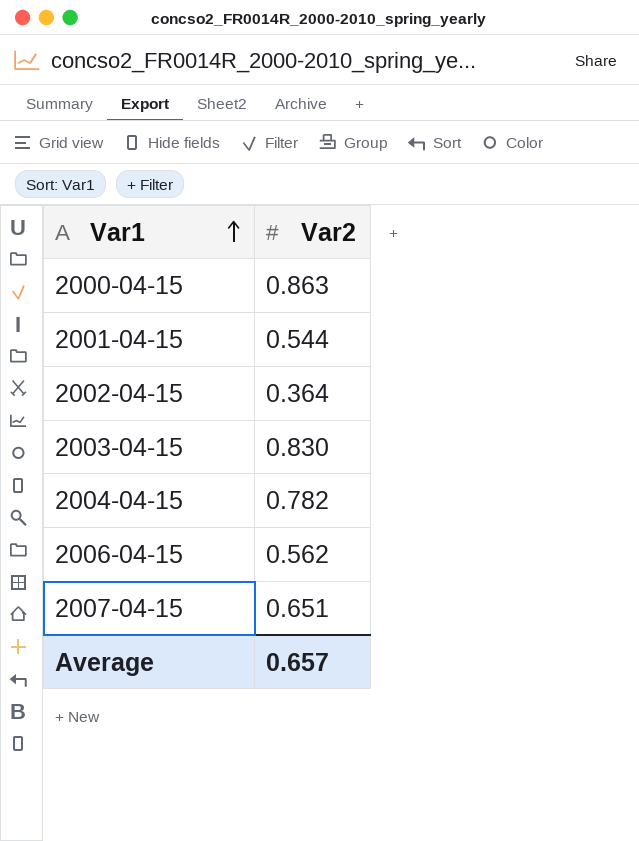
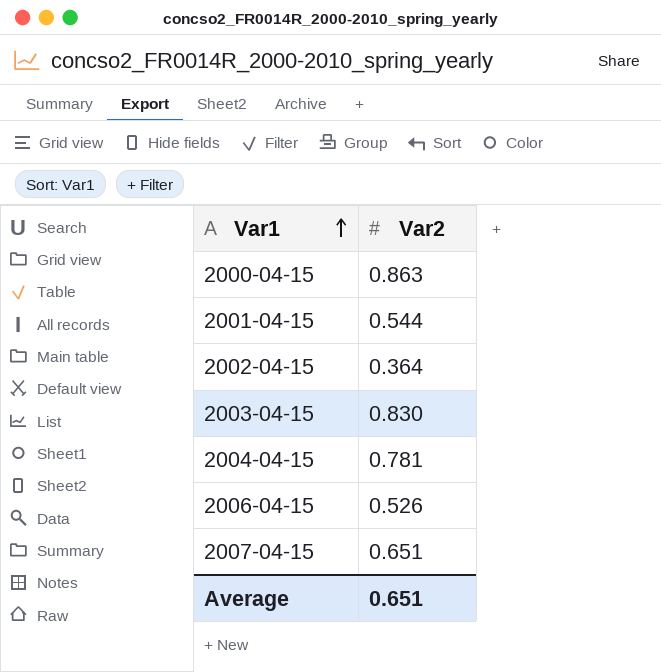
2004-04-15 | Var2: 0.782 -> 0.781
2006-04-15 | Var2: 0.562 -> 0.526
Average | Var2: 0.657 -> 0.651

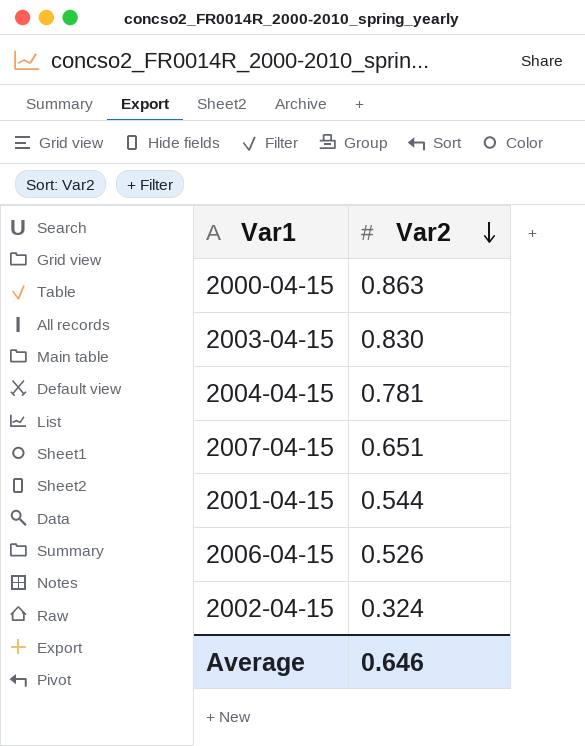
row order: Var1 ascending -> Var2 descending
2002-04-15 | Var2: 0.364 -> 0.324
Average | Var2: 0.651 -> 0.646

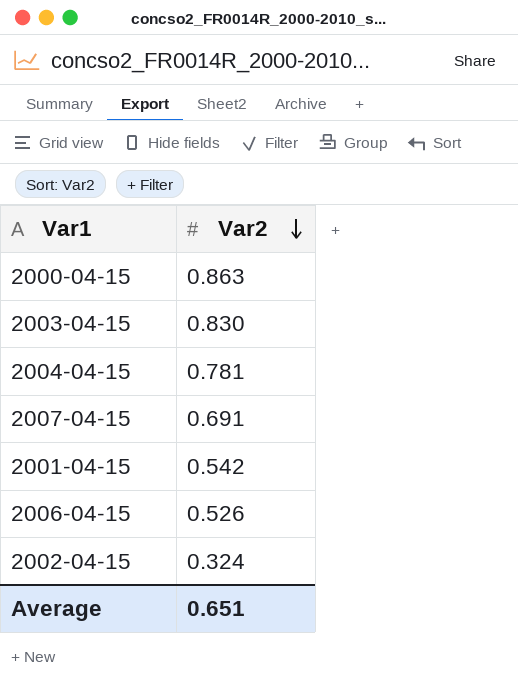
2007-04-15 | Var2: 0.651 -> 0.691
2001-04-15 | Var2: 0.544 -> 0.542
Average | Var2: 0.646 -> 0.651

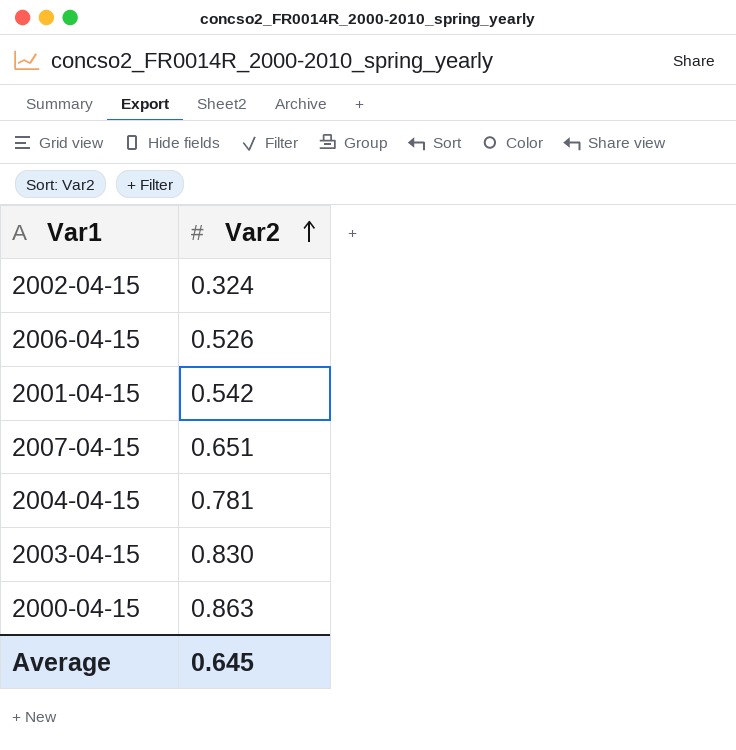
row order: Var2 descending -> Var2 ascending
2007-04-15 | Var2: 0.691 -> 0.651
Average | Var2: 0.651 -> 0.645

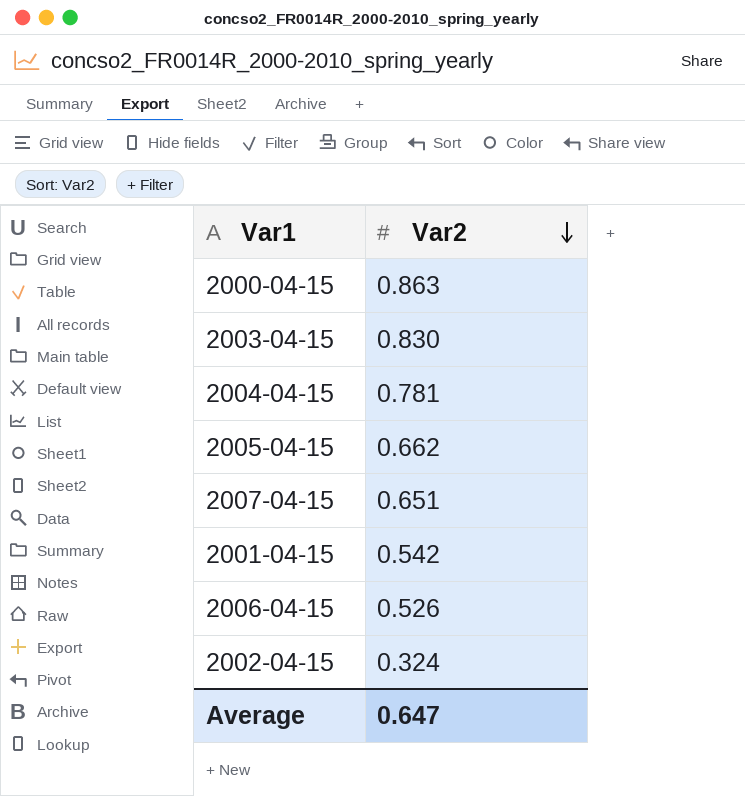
row order: Var2 ascending -> Var2 descending
row 2005-04-15: none -> 0.662
Average | Var2: 0.645 -> 0.647

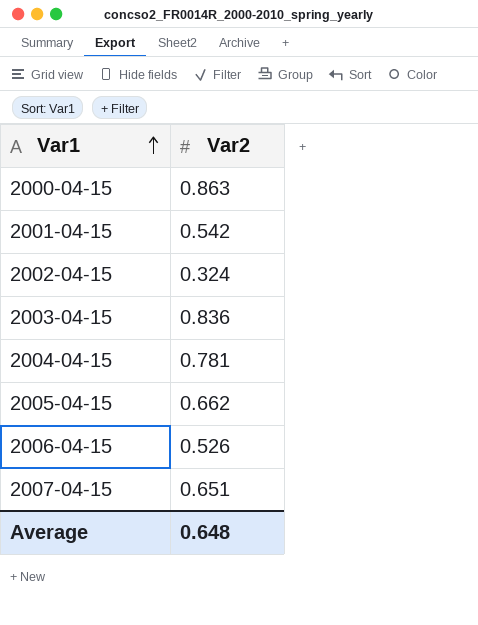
row order: Var2 descending -> Var1 ascending
2003-04-15 | Var2: 0.830 -> 0.836
Average | Var2: 0.647 -> 0.648

